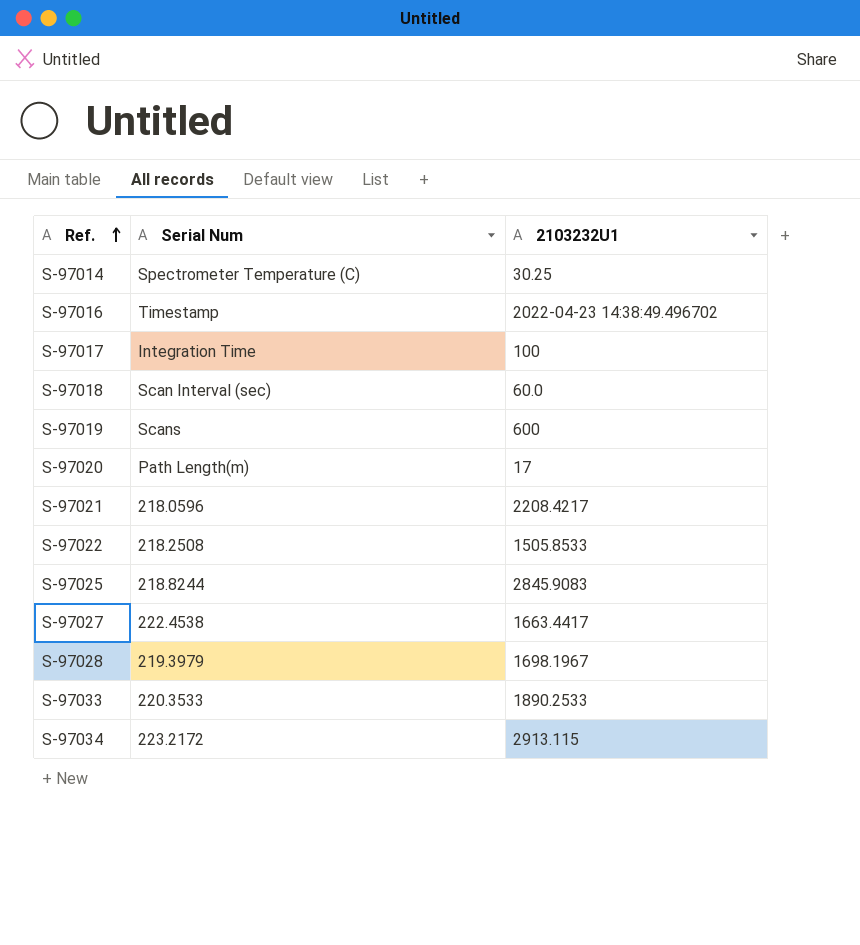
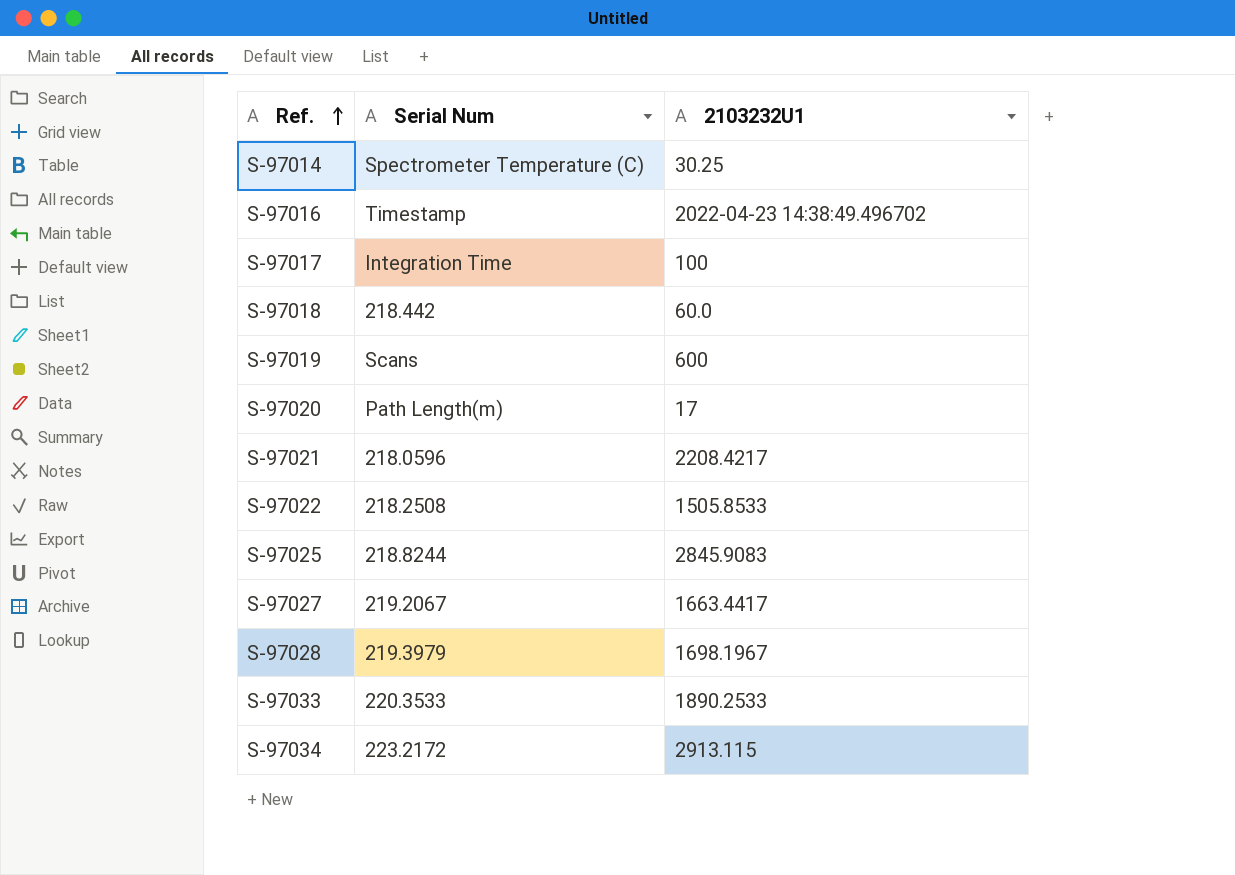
S-97018 | Serial Num: Scan Interval (sec) -> 218.442
S-97027 | Serial Num: 222.4538 -> 219.2067

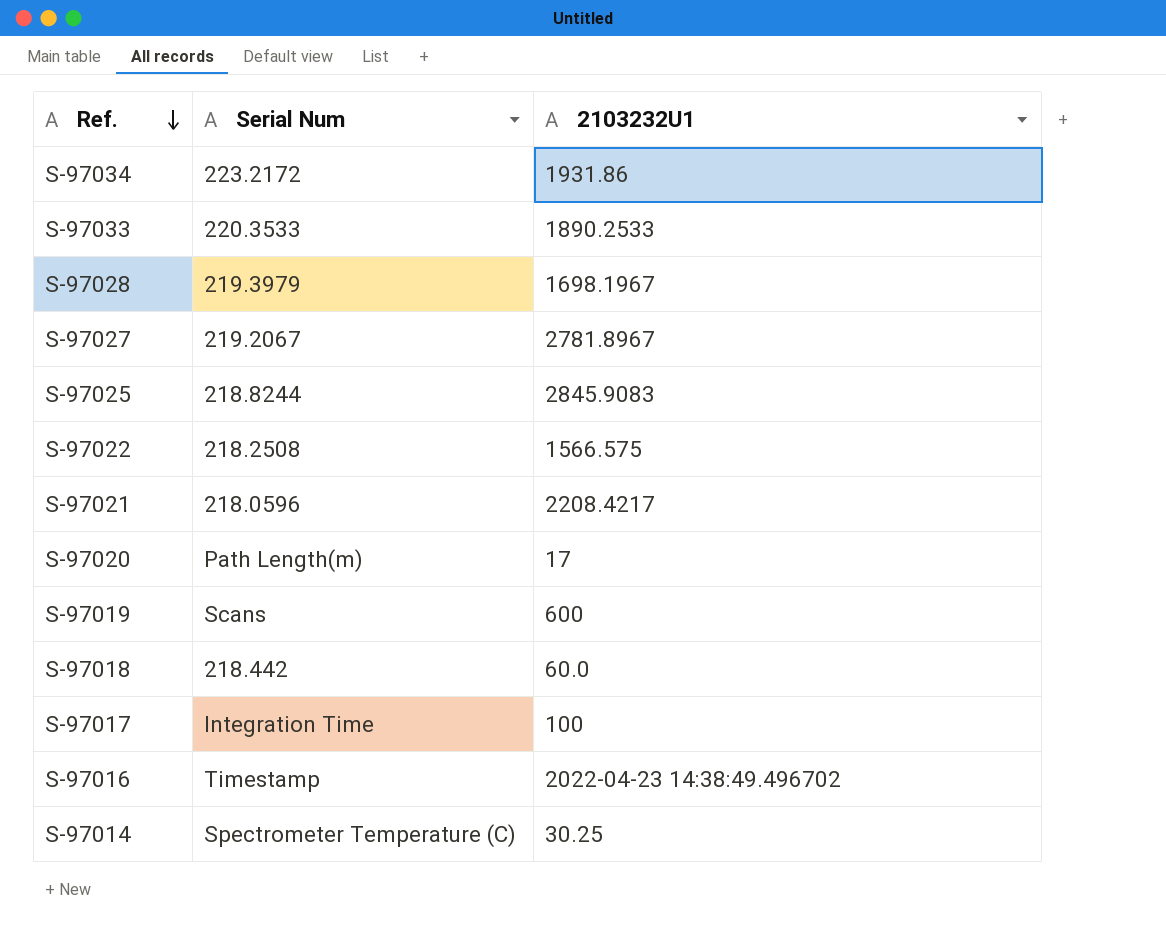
row order: Ref. ascending -> Ref. descending
S-97034 | 2103232U1: 2913.115 -> 1931.86
S-97027 | 2103232U1: 1663.4417 -> 2781.8967
S-97022 | 2103232U1: 1505.8533 -> 1566.575

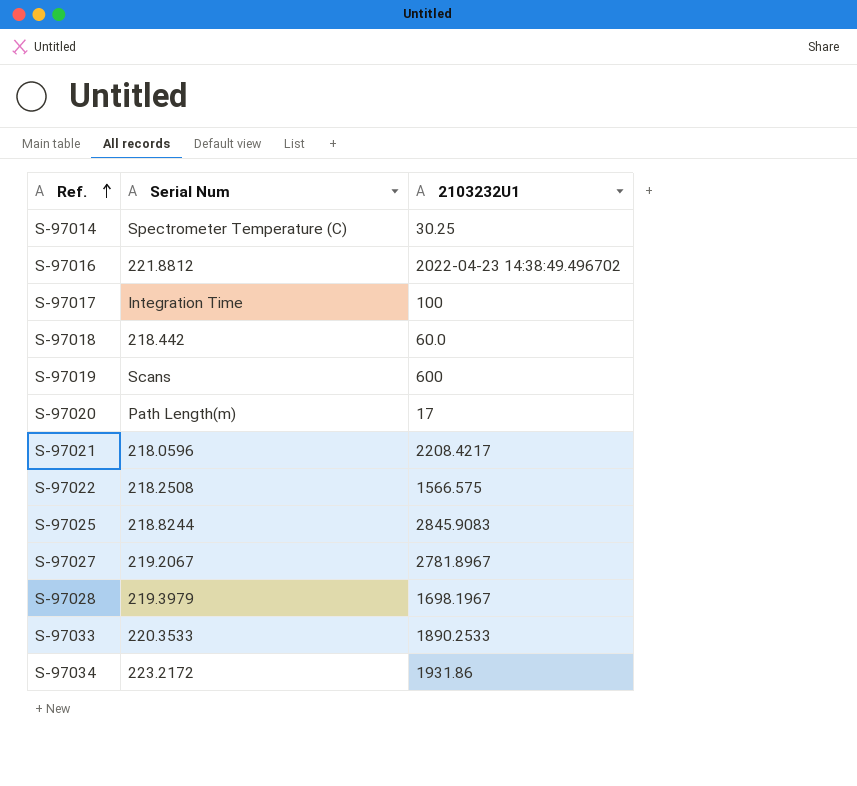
row order: Ref. descending -> Ref. ascending
S-97016 | Serial Num: Timestamp -> 221.8812

